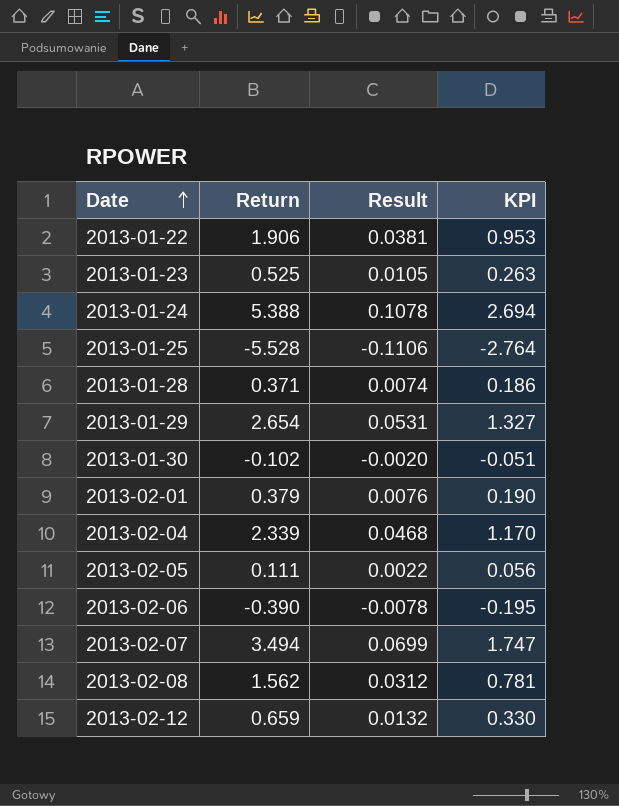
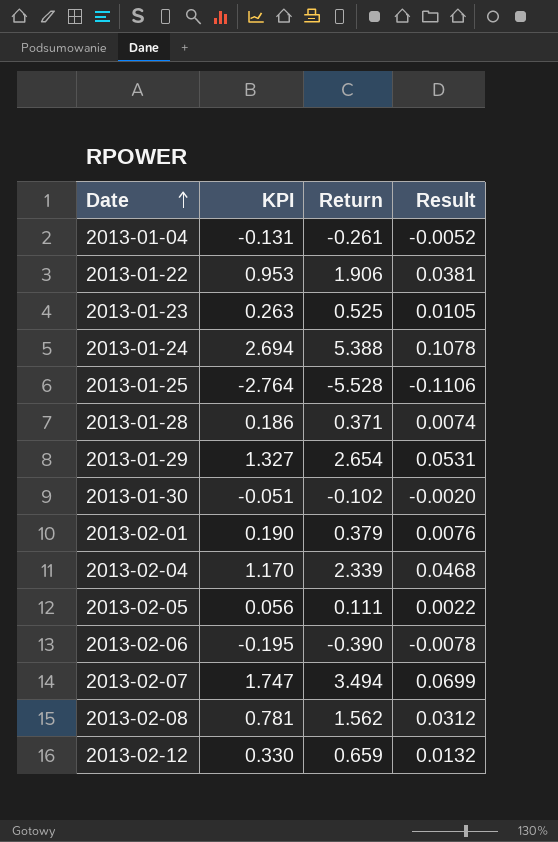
column KPI | position: 4 -> 2
row 2013-01-04: none -> -0.131 | -0.261 | -0.0052

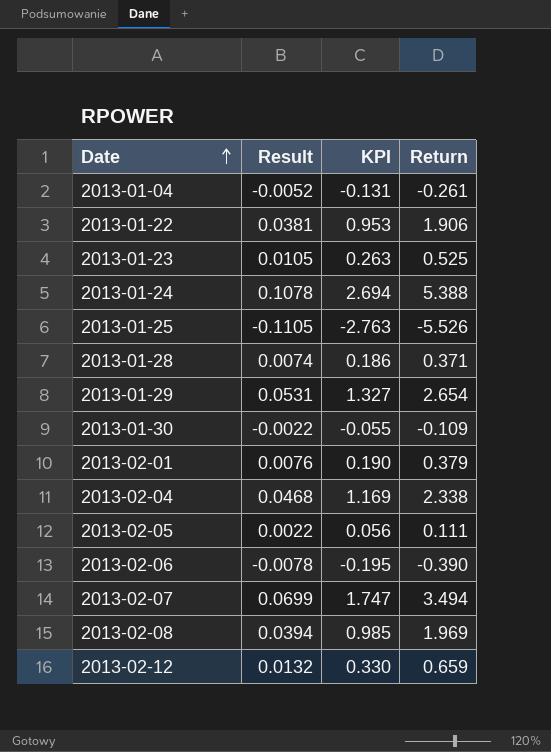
column Result | position: 4 -> 2
2013-01-25 | Result: -0.1106 -> -0.1105
2013-01-25 | KPI: -2.764 -> -2.763
2013-01-25 | Return: -5.528 -> -5.526
2013-01-30 | Result: -0.0020 -> -0.0022
2013-01-30 | KPI: -0.051 -> -0.055
2013-01-30 | Return: -0.102 -> -0.109
2013-02-04 | KPI: 1.170 -> 1.169
2013-02-04 | Return: 2.339 -> 2.338
2013-02-08 | Result: 0.0312 -> 0.0394
2013-02-08 | KPI: 0.781 -> 0.985
2013-02-08 | Return: 1.562 -> 1.969

